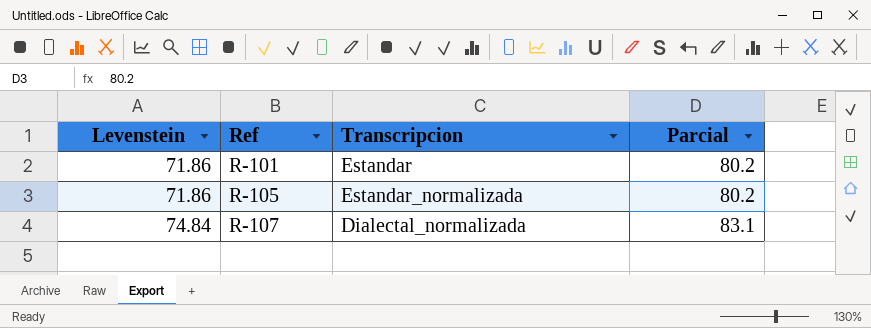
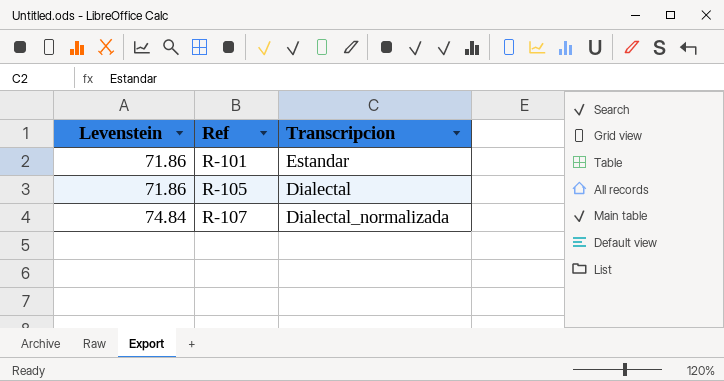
column Parcial | position: 4 -> none
R-105 | Transcripcion: Estandar_normalizada -> Dialectal

